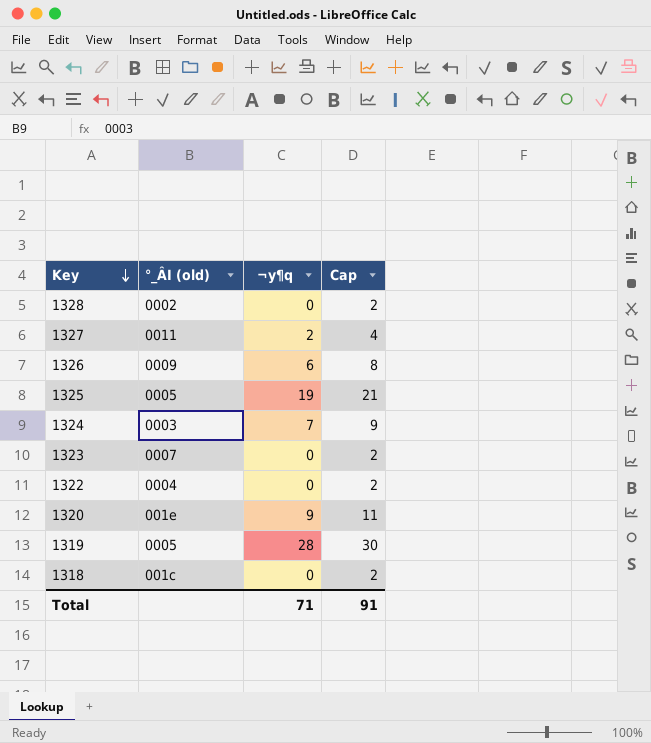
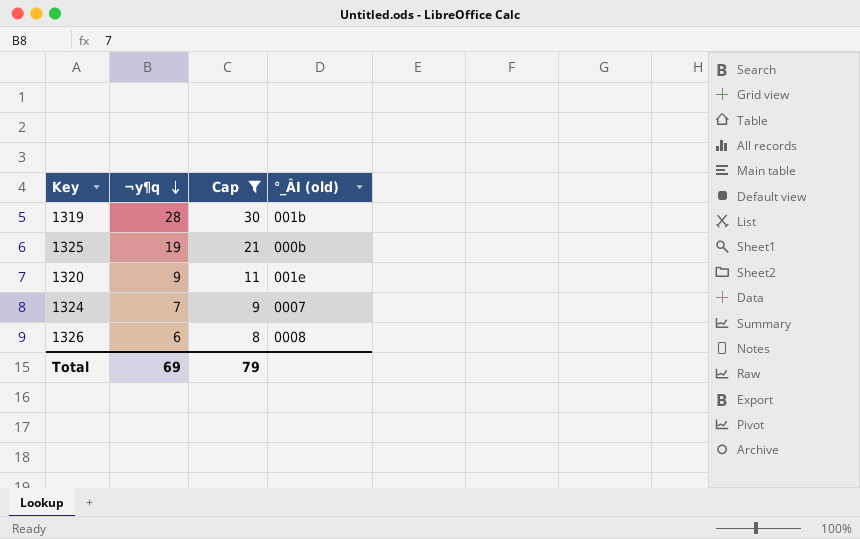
filter: none -> Cap >= 8
row order: Key descending -> ¬y¶q descending
column °_ÂI (old) | position: 2 -> 4
1319 | °_ÂI (old): 0005 -> 001b
1325 | °_ÂI (old): 0005 -> 000b
1324 | °_ÂI (old): 0003 -> 0007
1326 | °_ÂI (old): 0009 -> 0008
Total | ¬y¶q: 71 -> 69
Total | Cap: 91 -> 79

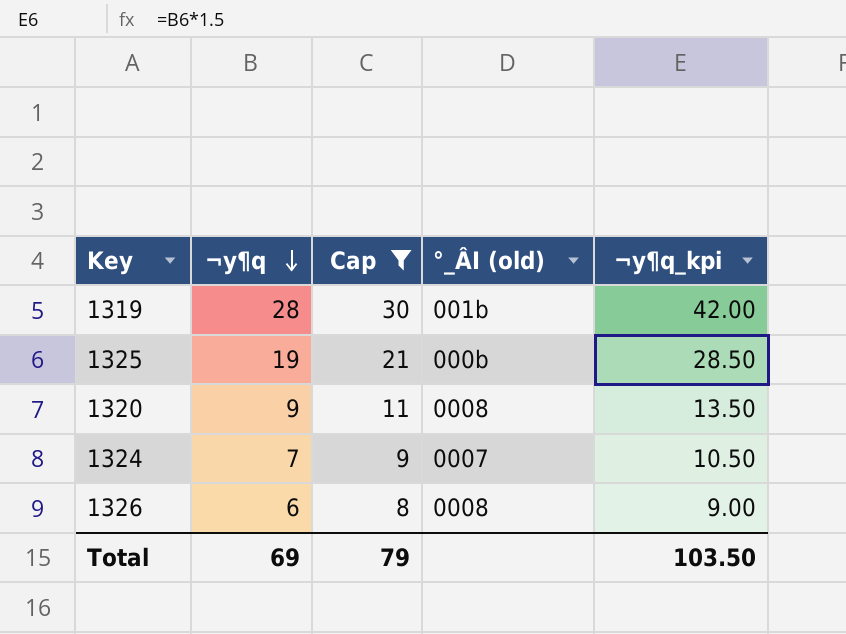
column ¬y¶q_kpi | formula: none -> [¬y¶q] * 1.5
1320 | °_ÂI (old): 001e -> 0008

